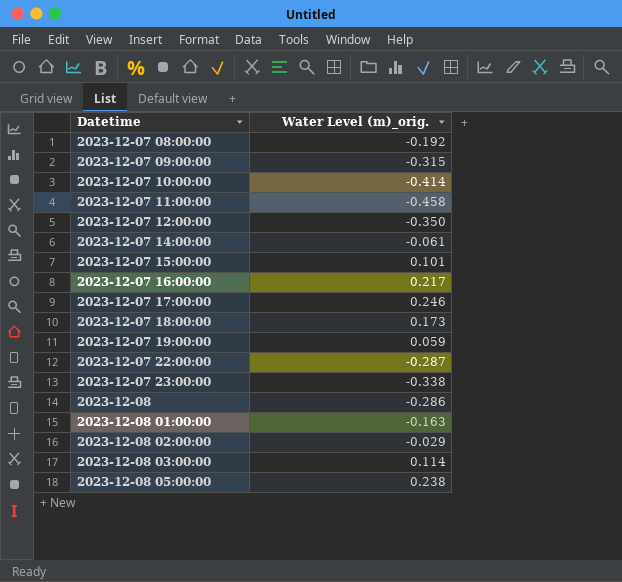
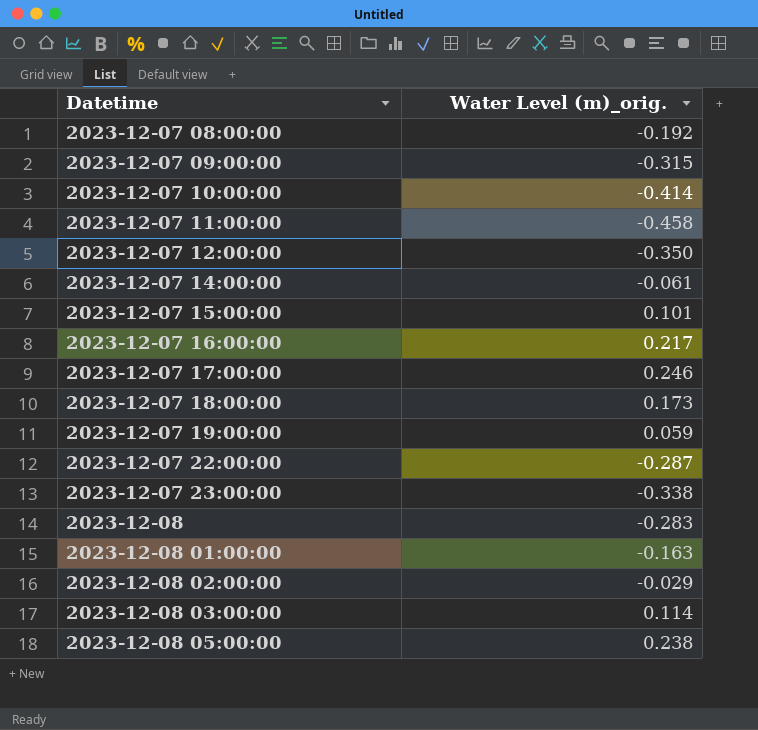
2023-12-08 | Water Level (m)_orig.: -0.286 -> -0.283

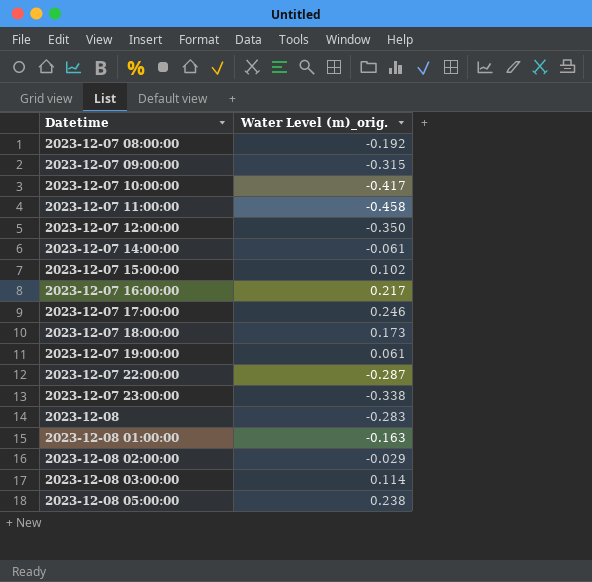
2023-12-07 10:00:00 | Water Level (m)_orig.: -0.414 -> -0.417
2023-12-07 15:00:00 | Water Level (m)_orig.: 0.101 -> 0.102
2023-12-07 19:00:00 | Water Level (m)_orig.: 0.059 -> 0.061

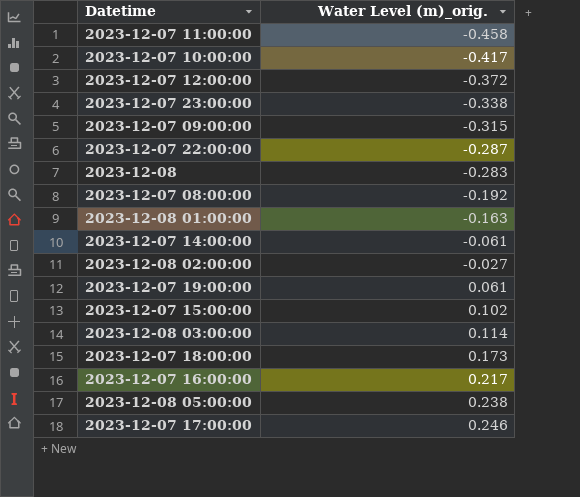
row order: Datetime ascending -> Water Level (m)_orig. ascending
2023-12-07 12:00:00 | Water Level (m)_orig.: -0.350 -> -0.372
2023-12-08 02:00:00 | Water Level (m)_orig.: -0.029 -> -0.027

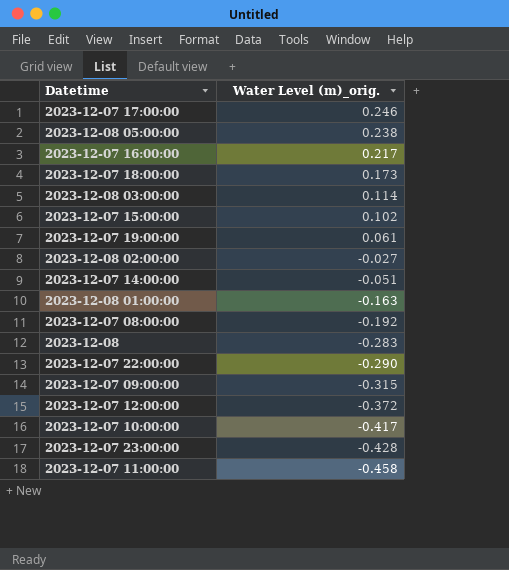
row order: Water Level (m)_orig. ascending -> Water Level (m)_orig. descending
2023-12-07 14:00:00 | Water Level (m)_orig.: -0.061 -> -0.051
2023-12-07 22:00:00 | Water Level (m)_orig.: -0.287 -> -0.290
2023-12-07 23:00:00 | Water Level (m)_orig.: -0.338 -> -0.428

